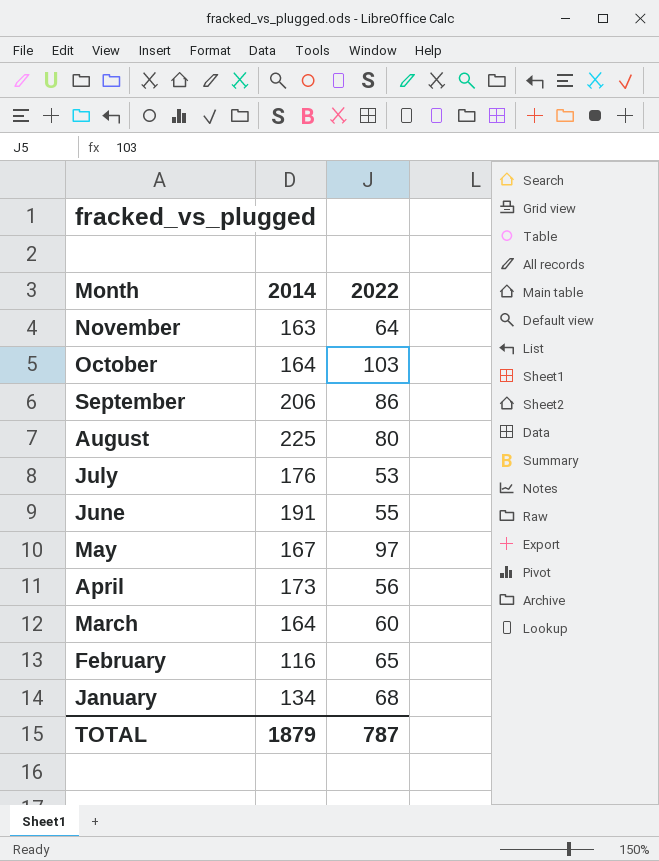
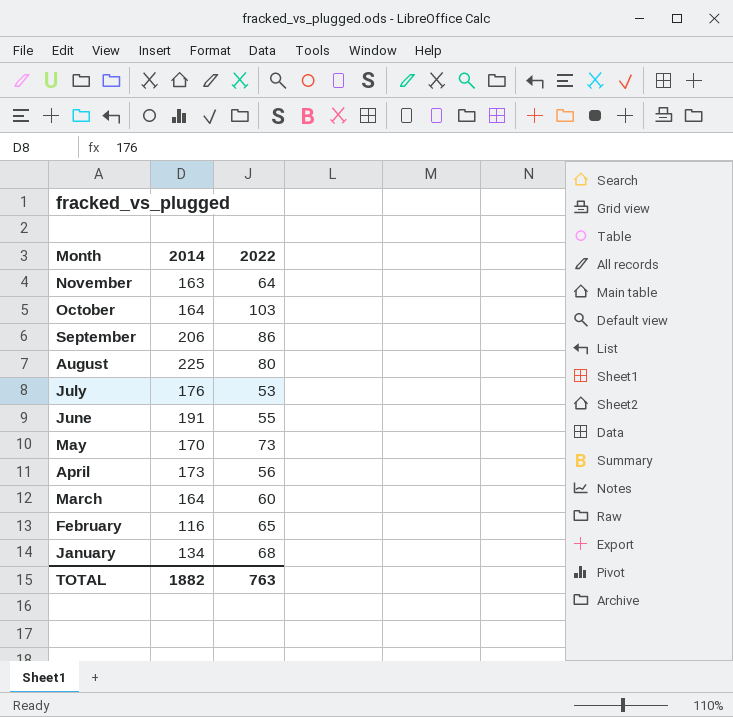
May | 2014: 167 -> 170
May | 2022: 97 -> 73
TOTAL | 2014: 1879 -> 1882
TOTAL | 2022: 787 -> 763

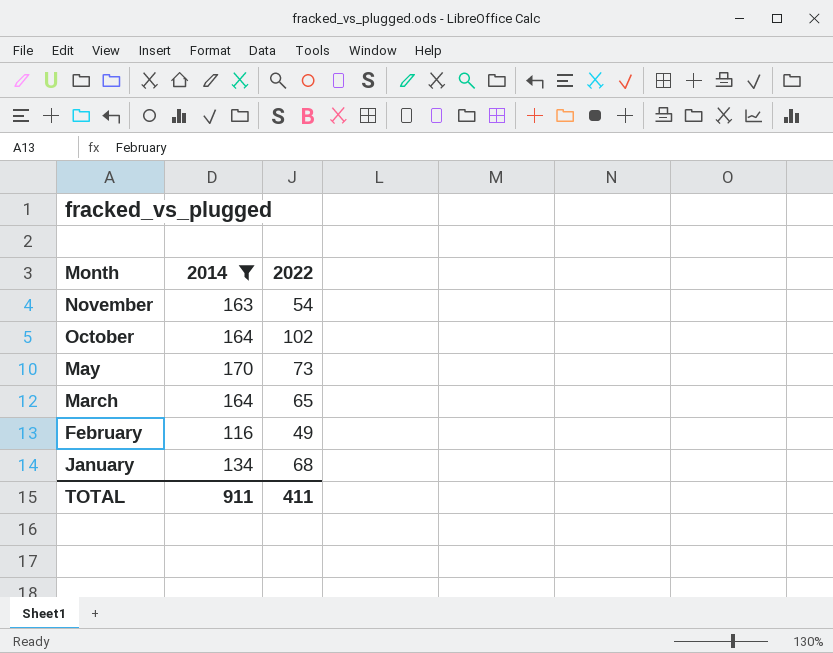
filter: none -> 2014 <= 170
November | 2022: 64 -> 54
October | 2022: 103 -> 102
March | 2022: 60 -> 65
February | 2022: 65 -> 49
TOTAL | 2014: 1882 -> 911
TOTAL | 2022: 763 -> 411

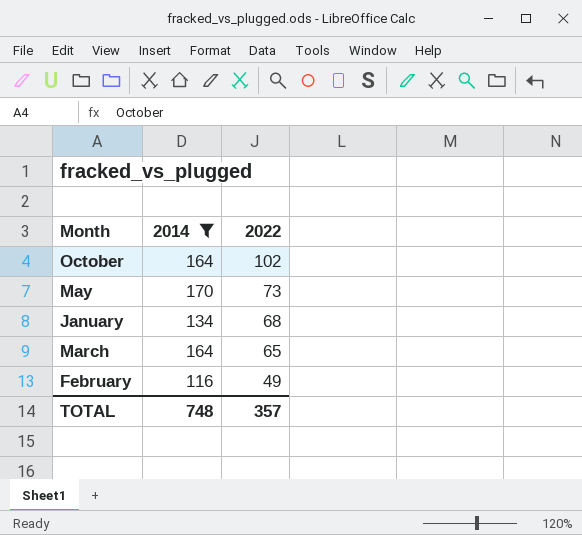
row order: Month descending -> 2022 descending
row November: 163 | 54 -> none
TOTAL | 2014: 911 -> 748
TOTAL | 2022: 411 -> 357

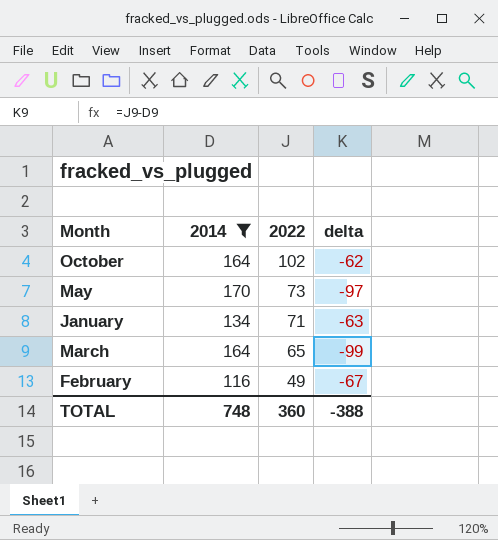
column delta | formula: none -> [2022] - [2014]
January | 2022: 68 -> 71
TOTAL | 2022: 357 -> 360

